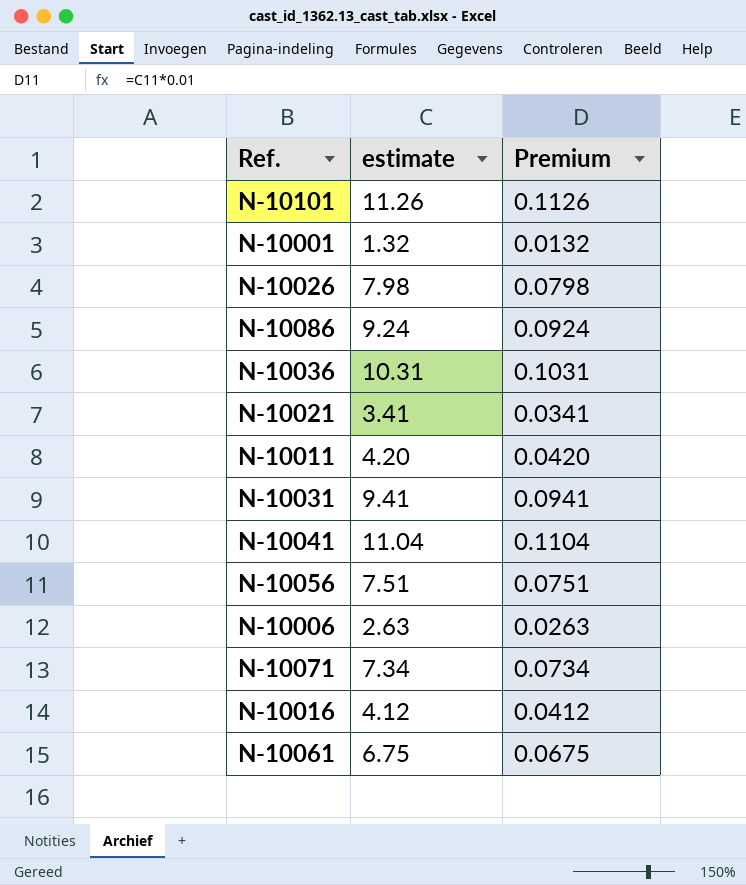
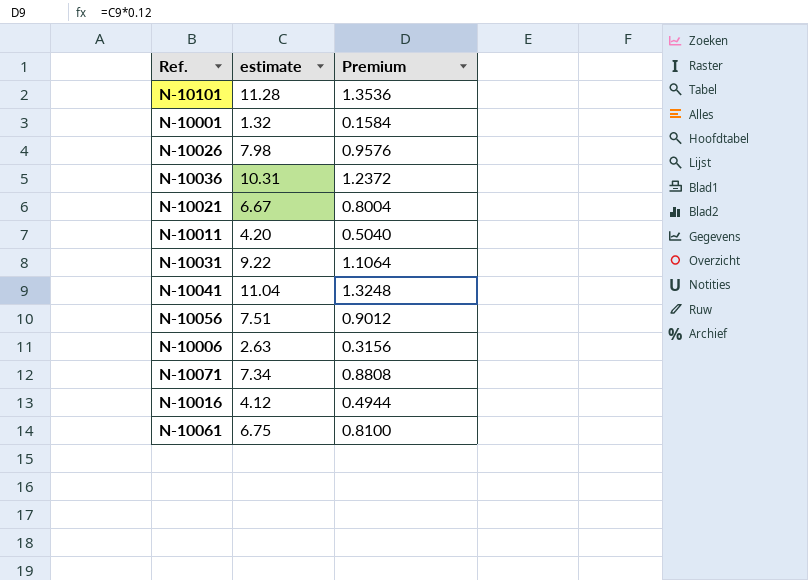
column Premium | formula: [estimate] * 0.01 -> [estimate] * 0.12
row N-10086: 9.24 | 0.0924 -> none
N-10101 | estimate: 11.26 -> 11.28
N-10021 | estimate: 3.41 -> 6.67
N-10031 | estimate: 9.41 -> 9.22

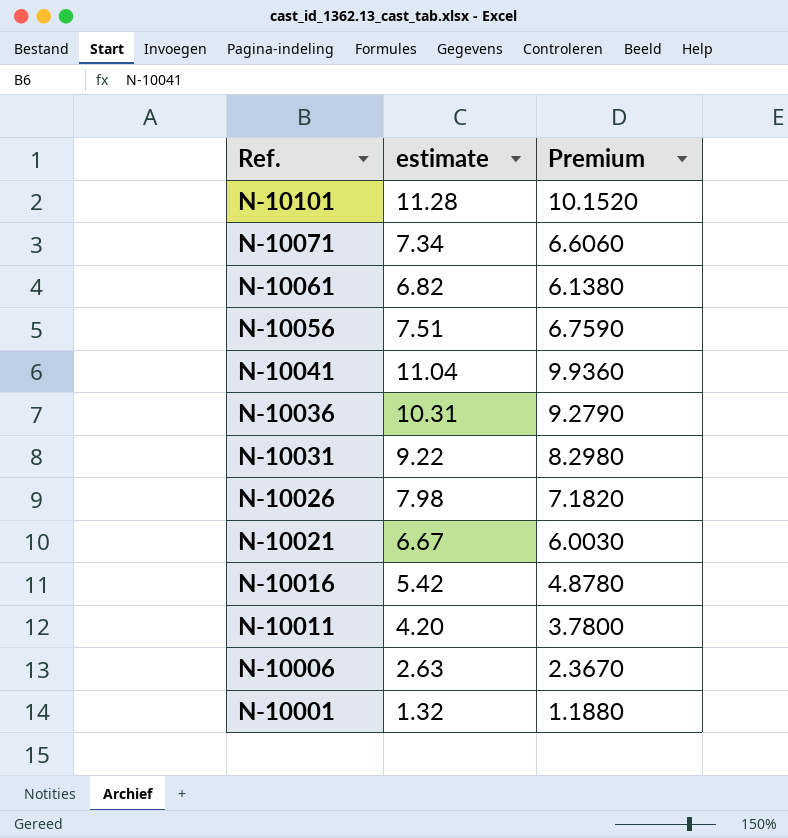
row order: none -> Ref. descending
column Premium | formula: [estimate] * 0.12 -> [estimate] * 0.9
N-10061 | estimate: 6.75 -> 6.82
N-10016 | estimate: 4.12 -> 5.42

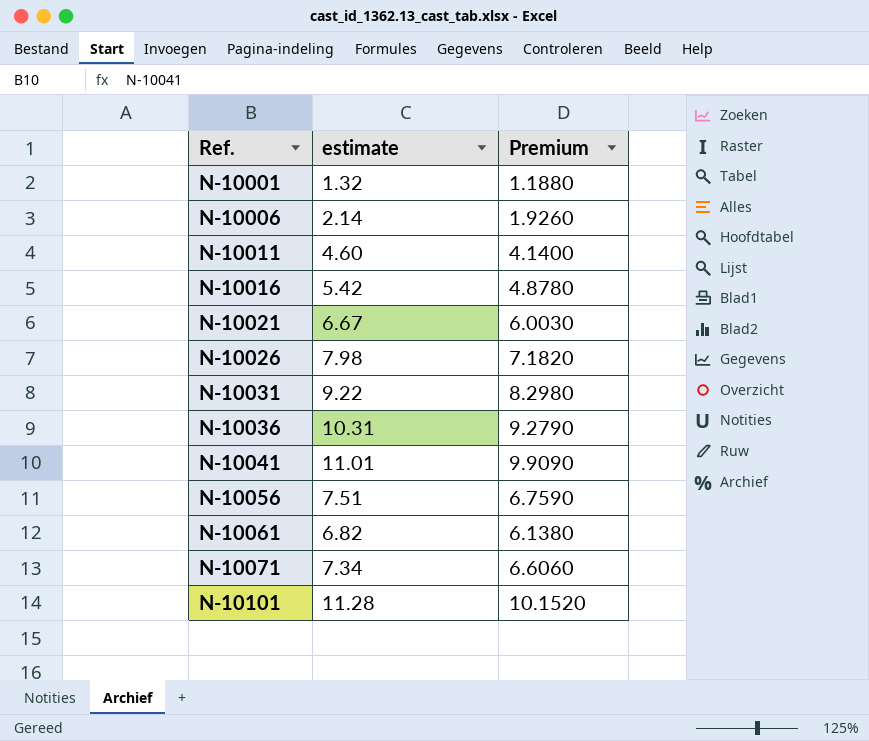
row order: Ref. descending -> Ref. ascending
N-10006 | estimate: 2.63 -> 2.14
N-10006 | Premium: 2.3670 -> 1.9260
N-10011 | estimate: 4.20 -> 4.60
N-10011 | Premium: 3.7800 -> 4.1400
N-10041 | estimate: 11.04 -> 11.01
N-10041 | Premium: 9.9360 -> 9.9090

